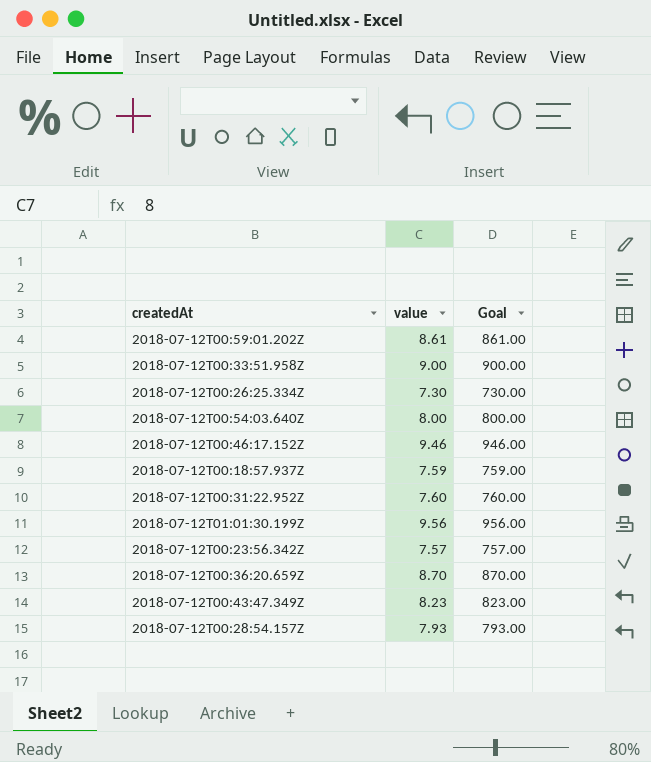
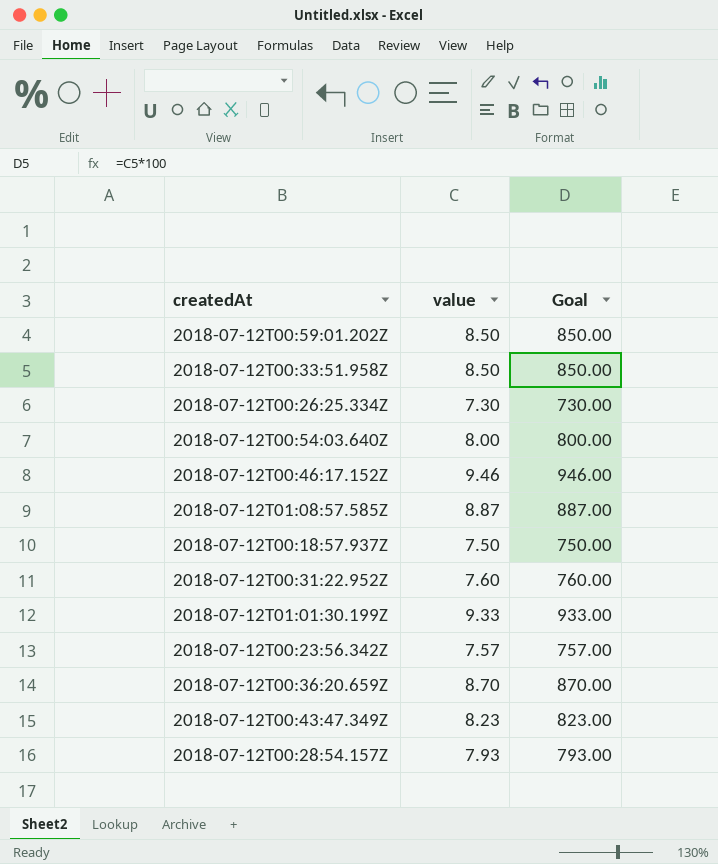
2018-07-12T00:59:01.202Z | value: 8.61 -> 8.50
2018-07-12T00:59:01.202Z | Goal: 861.00 -> 850.00
2018-07-12T00:33:51.958Z | value: 9.00 -> 8.50
2018-07-12T00:33:51.958Z | Goal: 900.00 -> 850.00
row 2018-07-12T01:08:57.585Z: none -> 8.87 | 887.00
2018-07-12T00:18:57.937Z | value: 7.59 -> 7.50
2018-07-12T00:18:57.937Z | Goal: 759.00 -> 750.00
2018-07-12T01:01:30.199Z | value: 9.56 -> 9.33
2018-07-12T01:01:30.199Z | Goal: 956.00 -> 933.00

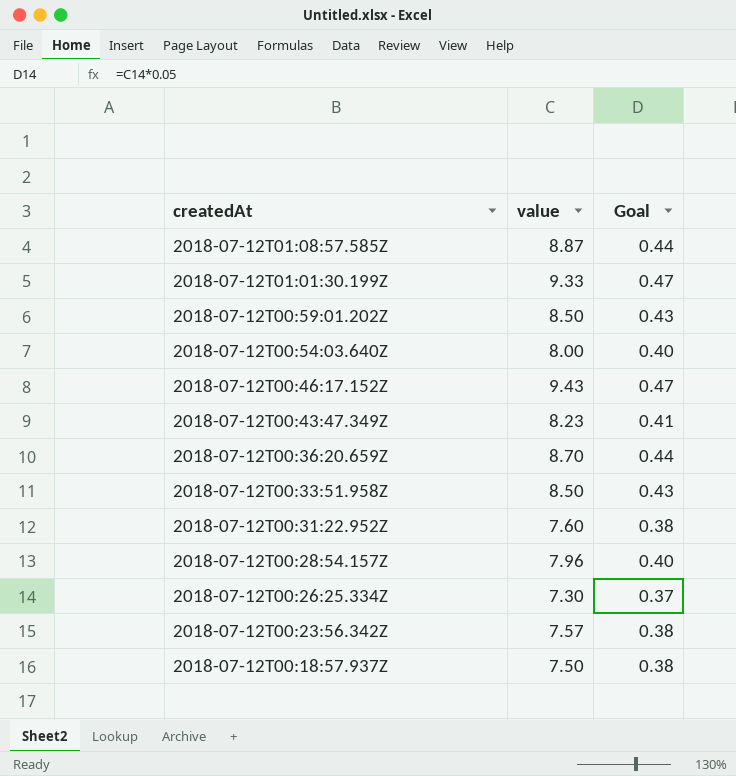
row order: none -> createdAt descending
column Goal | formula: [value] * 100 -> [value] * 0.05
2018-07-12T00:46:17.152Z | value: 9.46 -> 9.43
2018-07-12T00:28:54.157Z | value: 7.93 -> 7.96

